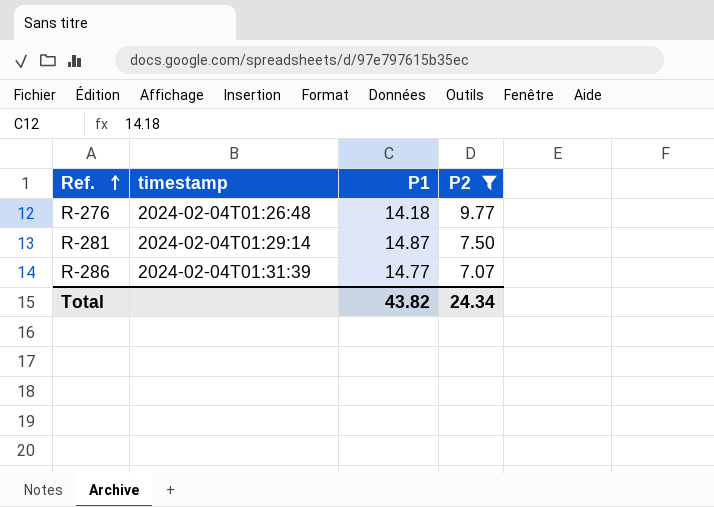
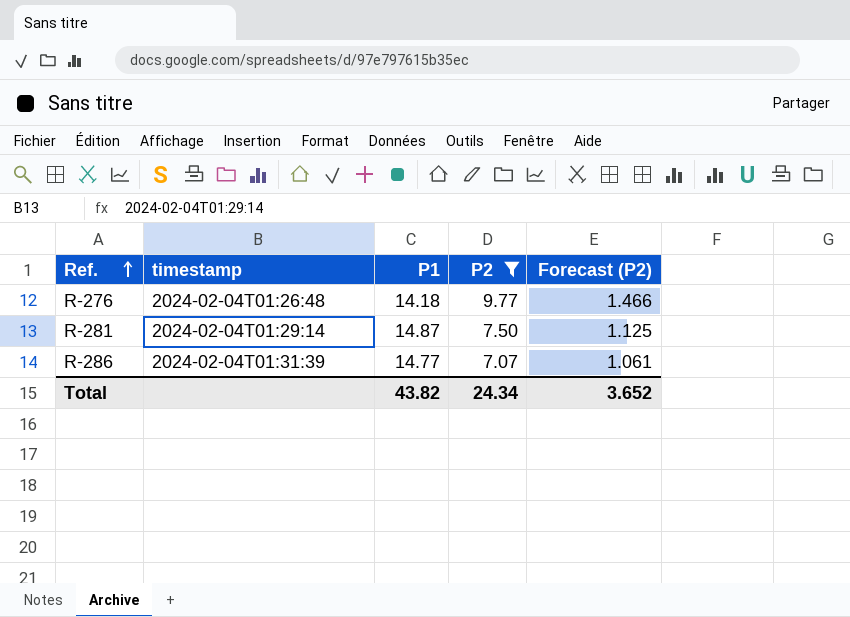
column Forecast (P2) | formula: none -> [P2] * 0.15

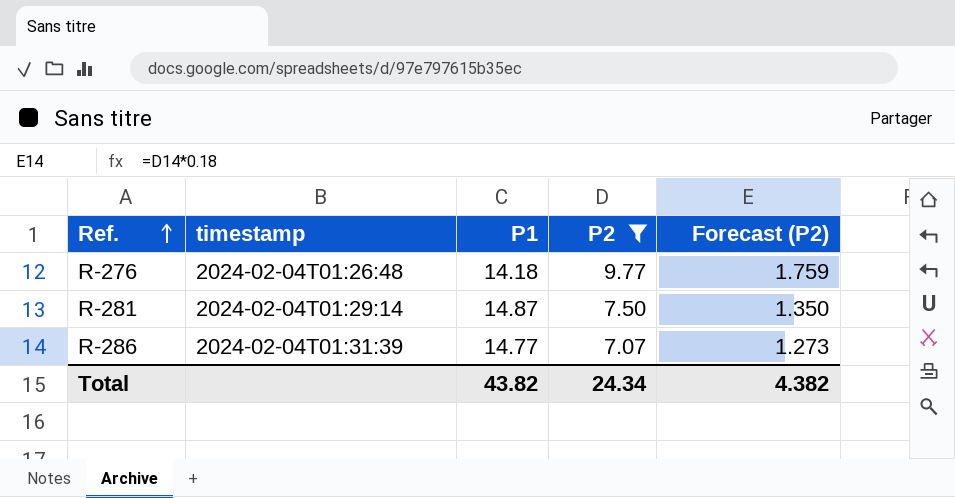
column Forecast (P2) | formula: [P2] * 0.15 -> [P2] * 0.18
Total | Forecast (P2): 3.652 -> 4.382

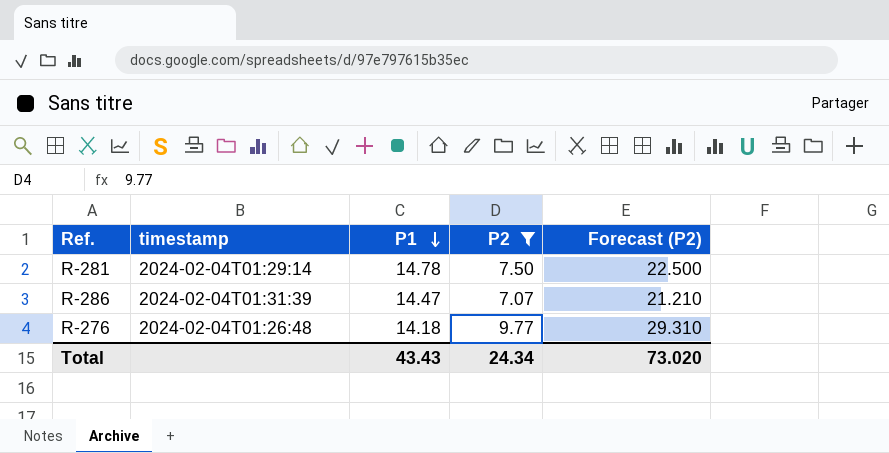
row order: Ref. ascending -> P1 descending
column Forecast (P2) | formula: [P2] * 0.18 -> [P2] * 3
R-281 | P1: 14.87 -> 14.78
R-286 | P1: 14.77 -> 14.47
Total | P1: 43.82 -> 43.43
Total | Forecast (P2): 4.382 -> 73.020

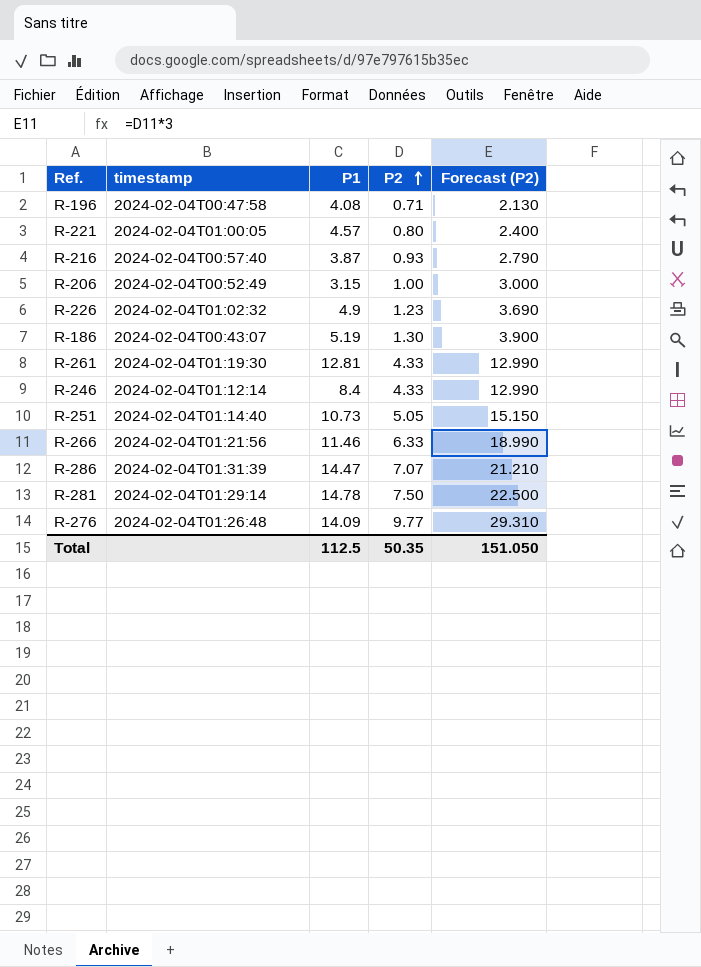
filter: P2 >= 7.07 -> none
row order: P1 descending -> P2 ascending
R-276 | P1: 14.18 -> 14.09
Total | P1: 43.43 -> 112.5
Total | P2: 24.34 -> 50.35
Total | Forecast (P2): 73.020 -> 151.050

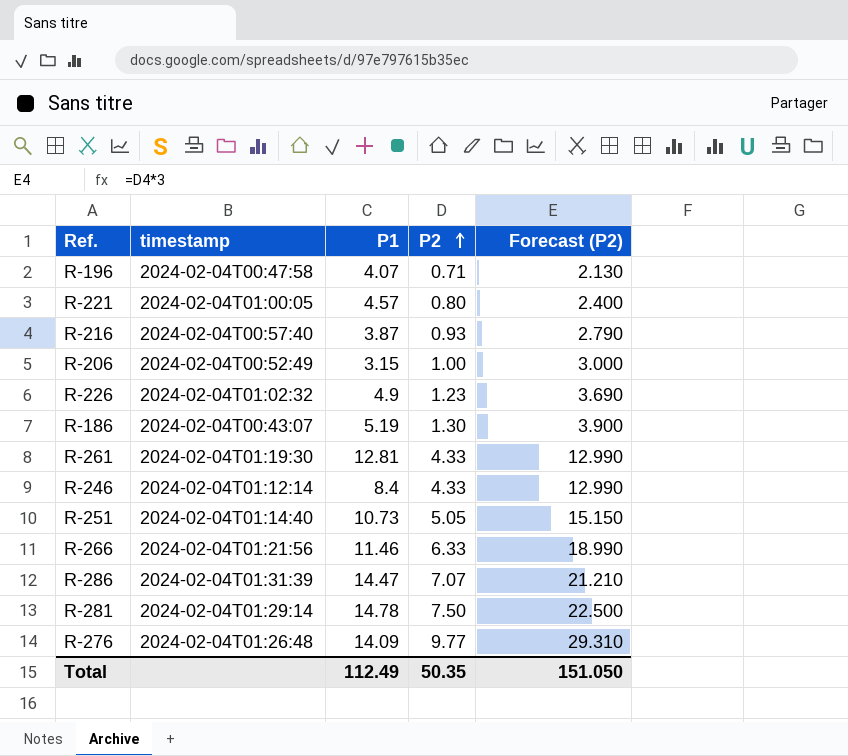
R-196 | P1: 4.08 -> 4.07
Total | P1: 112.5 -> 112.49

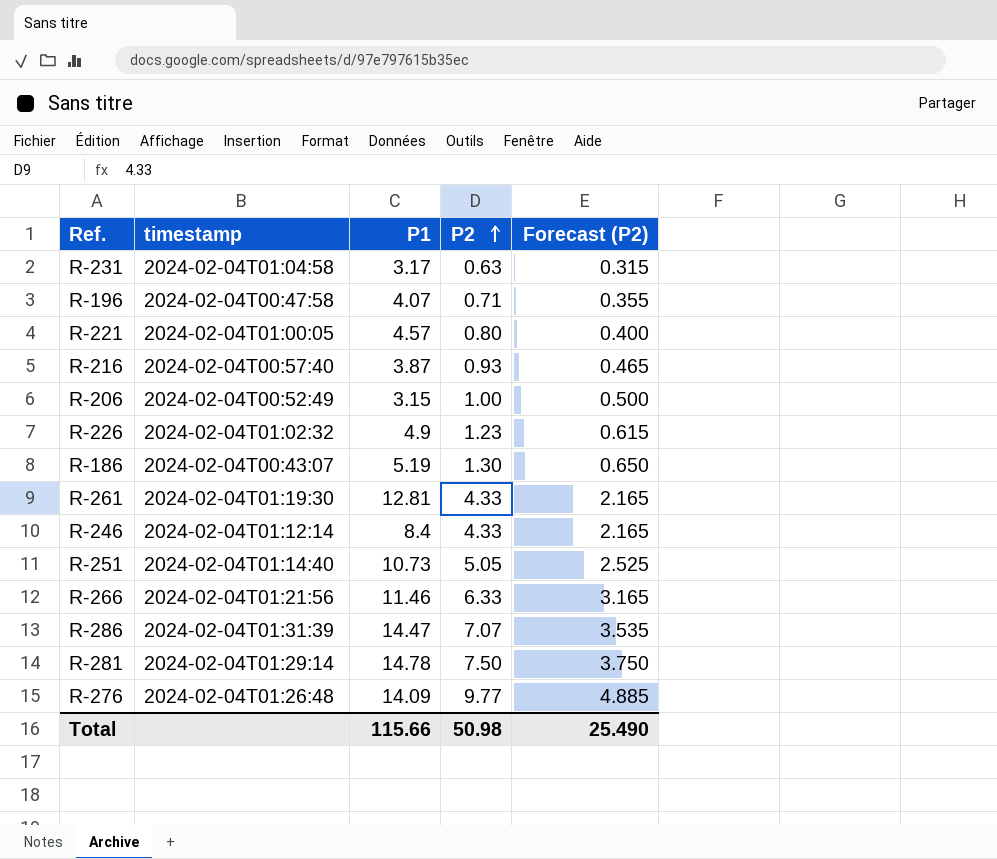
column Forecast (P2) | formula: [P2] * 3 -> [P2] * 0.5
row R-231: none -> 2024-02-04T01:04:58 | 3.17 | 0.63 | 0.315
Total | P1: 112.49 -> 115.66
Total | P2: 50.35 -> 50.98
Total | Forecast (P2): 151.050 -> 25.490

